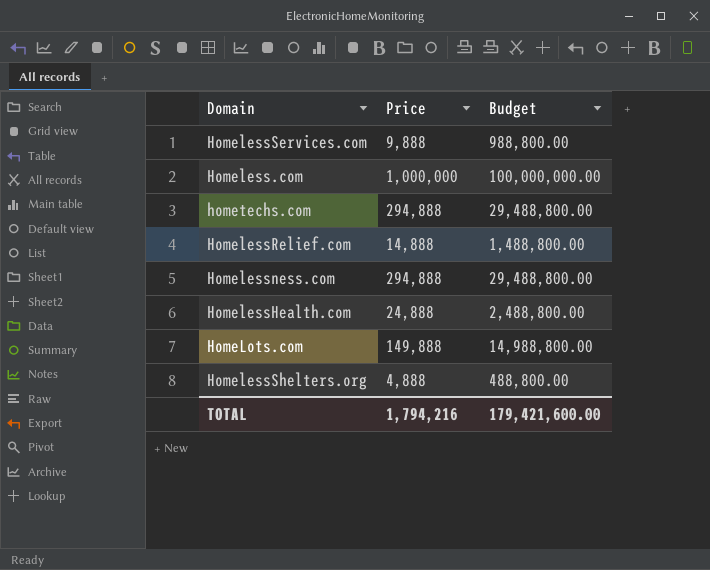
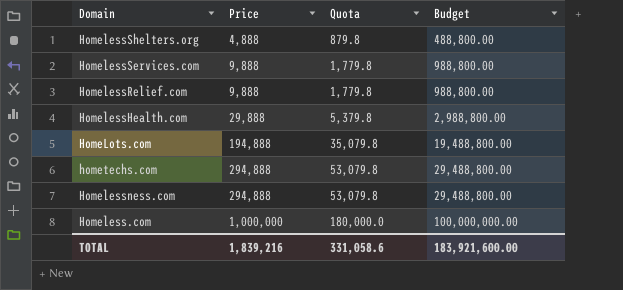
row order: none -> Price ascending
column Quota | formula: none -> [Price] * 0.18
HomelessRelief.com | Price: 14,888 -> 9,888
HomelessRelief.com | Budget: 1,488,800.00 -> 988,800.00
HomelessHealth.com | Price: 24,888 -> 29,888
HomelessHealth.com | Budget: 2,488,800.00 -> 2,988,800.00
HomeLots.com | Price: 149,888 -> 194,888
HomeLots.com | Budget: 14,988,800.00 -> 19,488,800.00
TOTAL | Price: 1,794,216 -> 1,839,216
TOTAL | Budget: 179,421,600.00 -> 183,921,600.00

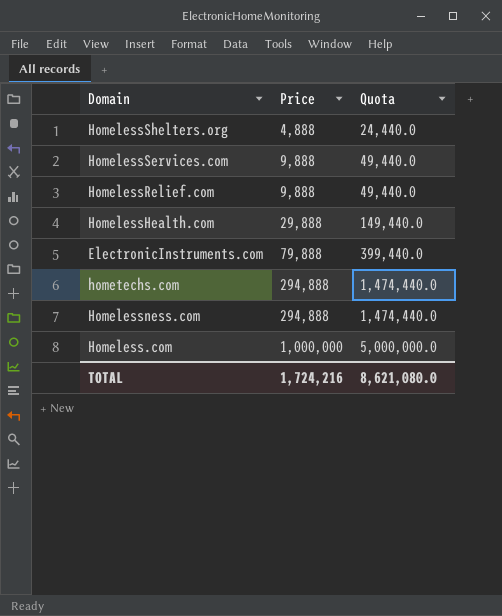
column Budget | formula: [Price] * 100 -> none
column Quota | formula: [Price] * 0.18 -> [Price] * 5
row HomeLots.com: 194,888 | 35,079.8 | 19,488,800.00 -> none
row ElectronicInstruments.com: none -> 79,888 | 399,440.0
TOTAL | Price: 1,839,216 -> 1,724,216
TOTAL | Quota: 331,058.6 -> 8,621,080.0

